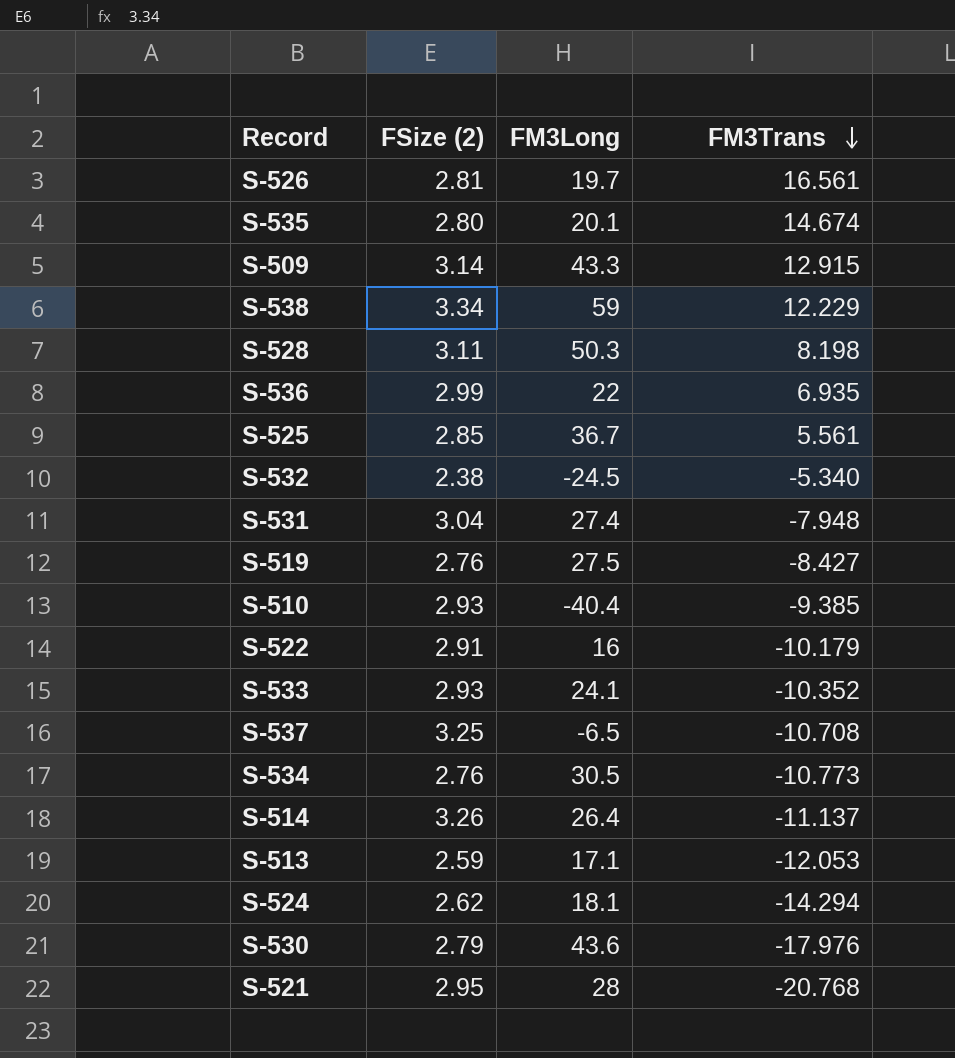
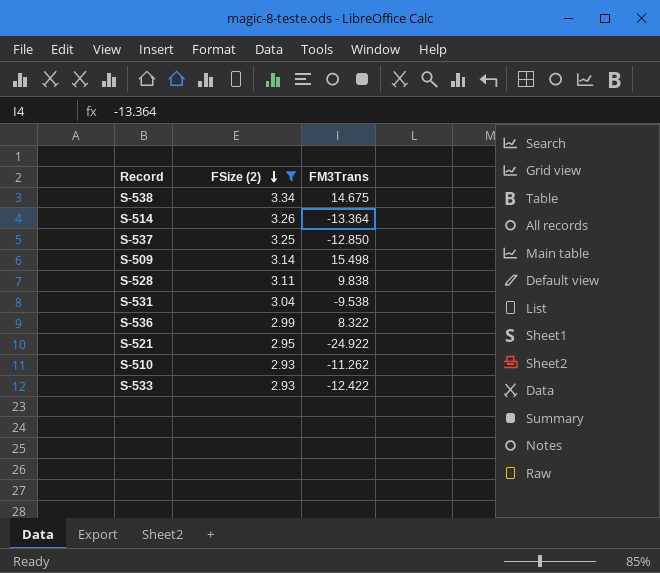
filter: none -> FSize (2) >= 2.93
row order: FM3Trans descending -> FSize (2) descending
column FM3Long | position: 3 -> none
S-538 | FM3Trans: 12.229 -> 14.675
S-514 | FM3Trans: -11.137 -> -13.364
S-537 | FM3Trans: -10.708 -> -12.850
S-509 | FM3Trans: 12.915 -> 15.498
S-528 | FM3Trans: 8.198 -> 9.838
S-531 | FM3Trans: -7.948 -> -9.538
S-536 | FM3Trans: 6.935 -> 8.322
S-521 | FM3Trans: -20.768 -> -24.922
S-510 | FM3Trans: -9.385 -> -11.262
S-533 | FM3Trans: -10.352 -> -12.422

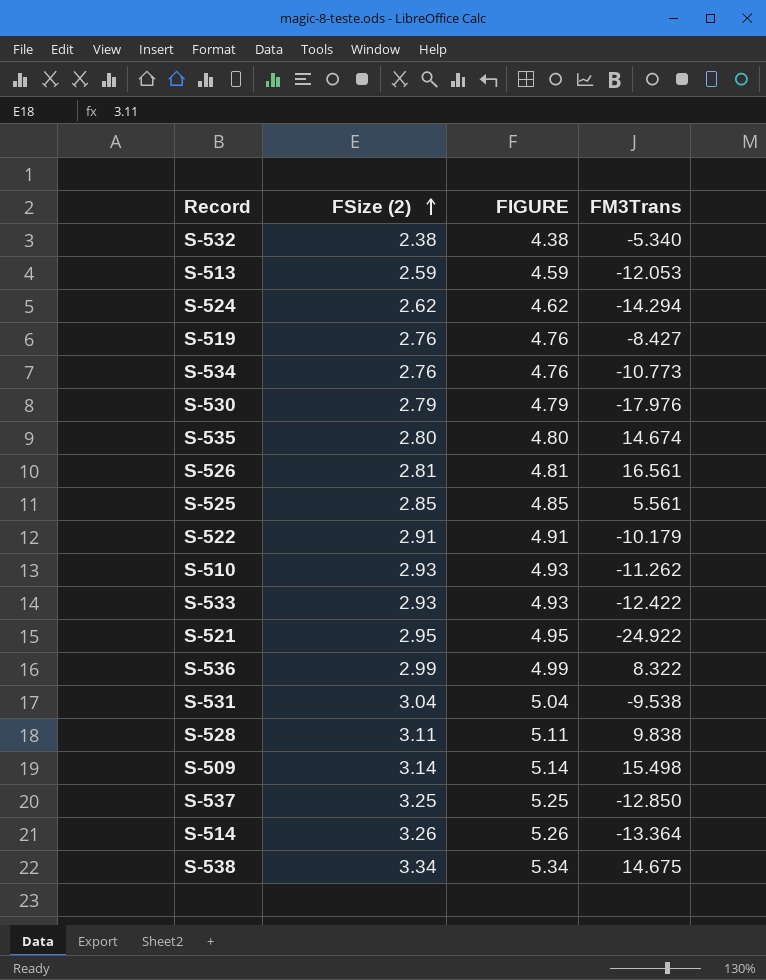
filter: FSize (2) >= 2.93 -> none
row order: FSize (2) descending -> FSize (2) ascending
column FIGURE | formula: none -> [FSize (2)] + 2

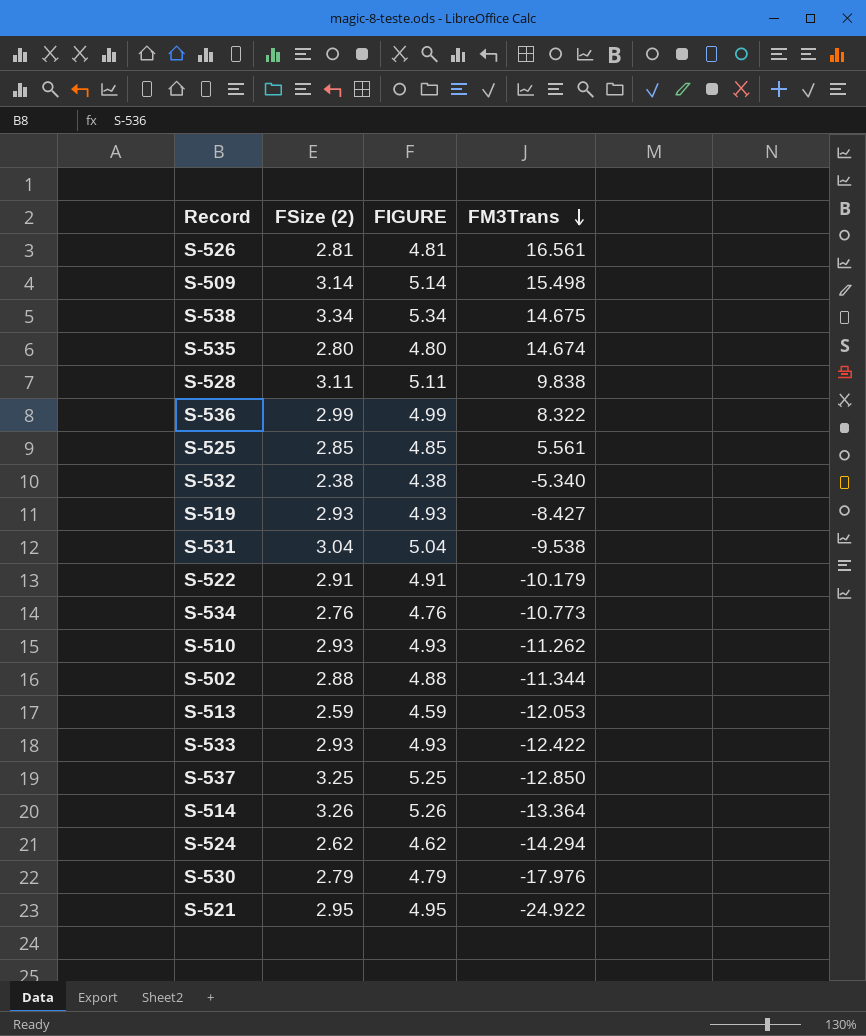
row order: FSize (2) ascending -> FM3Trans descending
S-519 | FSize (2): 2.76 -> 2.93
S-519 | FIGURE: 4.76 -> 4.93
row S-502: none -> 2.88 | 4.88 | -11.344

